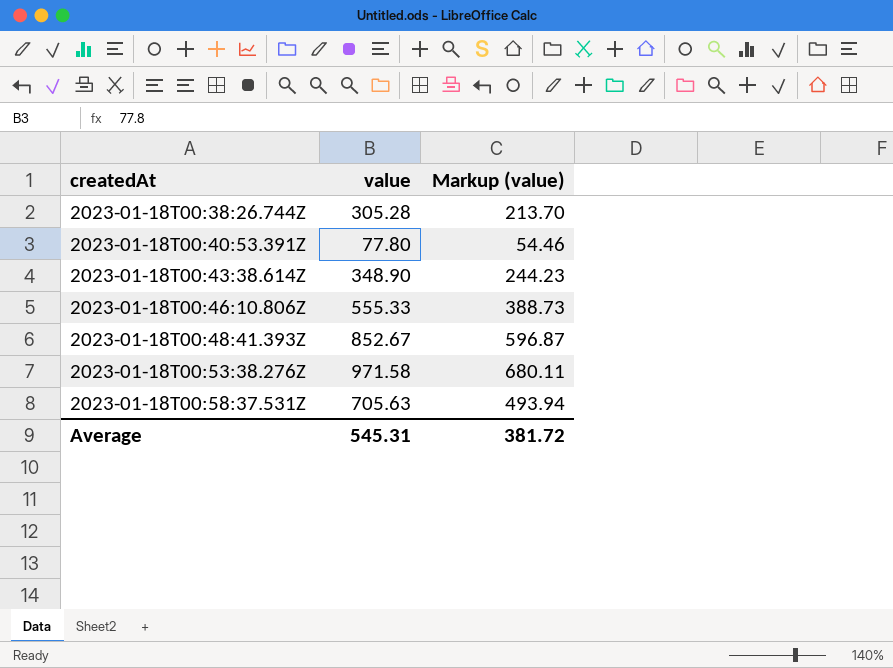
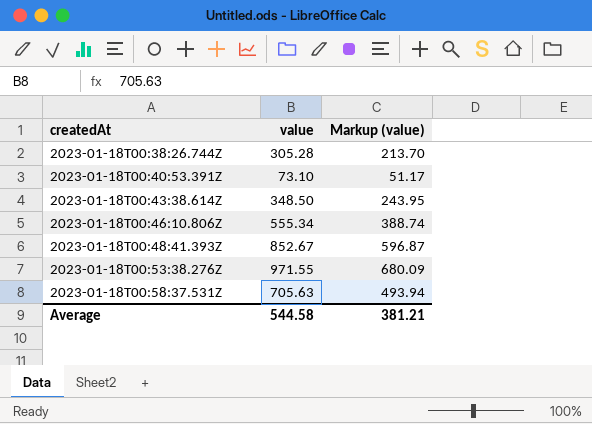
2023-01-18T00:40:53.391Z | value: 77.80 -> 73.10
2023-01-18T00:40:53.391Z | Markup (value): 54.46 -> 51.17
2023-01-18T00:43:38.614Z | value: 348.90 -> 348.50
2023-01-18T00:43:38.614Z | Markup (value): 244.23 -> 243.95
2023-01-18T00:46:10.806Z | value: 555.33 -> 555.34
2023-01-18T00:46:10.806Z | Markup (value): 388.73 -> 388.74
2023-01-18T00:53:38.276Z | value: 971.58 -> 971.55
2023-01-18T00:53:38.276Z | Markup (value): 680.11 -> 680.09
Average | value: 545.31 -> 544.58
Average | Markup (value): 381.72 -> 381.21

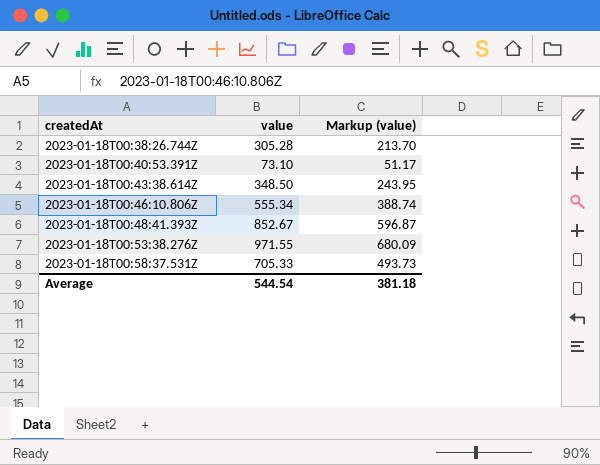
2023-01-18T00:58:37.531Z | value: 705.63 -> 705.33
2023-01-18T00:58:37.531Z | Markup (value): 493.94 -> 493.73
Average | value: 544.58 -> 544.54
Average | Markup (value): 381.21 -> 381.18

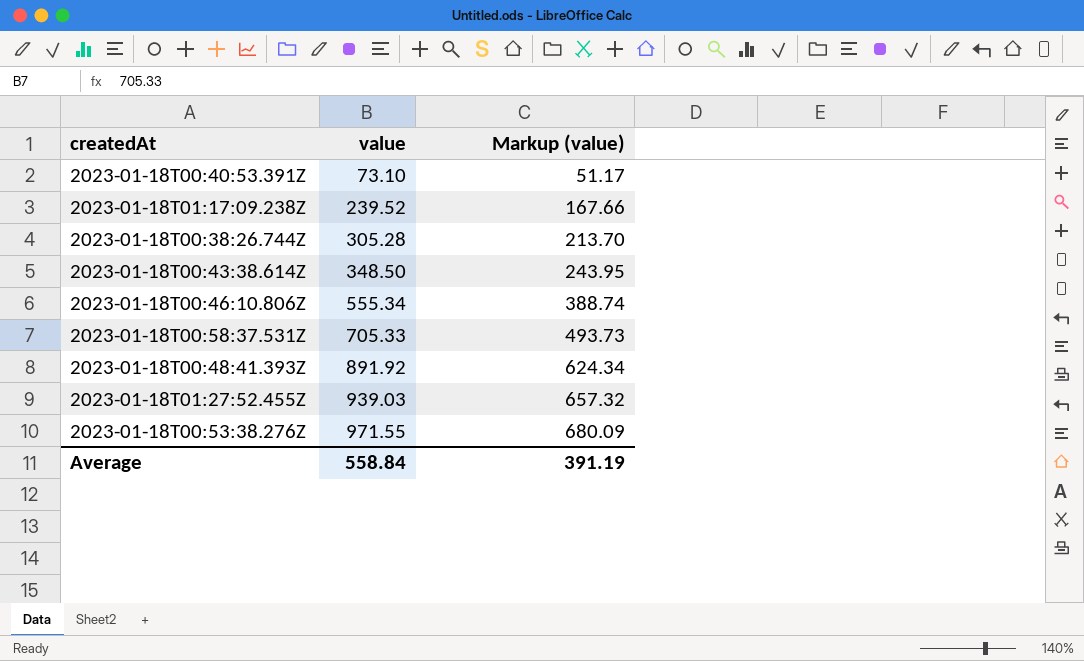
row order: createdAt ascending -> value ascending
row 2023-01-18T01:17:09.238Z: none -> 239.52 | 167.66
2023-01-18T00:48:41.393Z | value: 852.67 -> 891.92
2023-01-18T00:48:41.393Z | Markup (value): 596.87 -> 624.34
row 2023-01-18T01:27:52.455Z: none -> 939.03 | 657.32
Average | value: 544.54 -> 558.84
Average | Markup (value): 381.18 -> 391.19

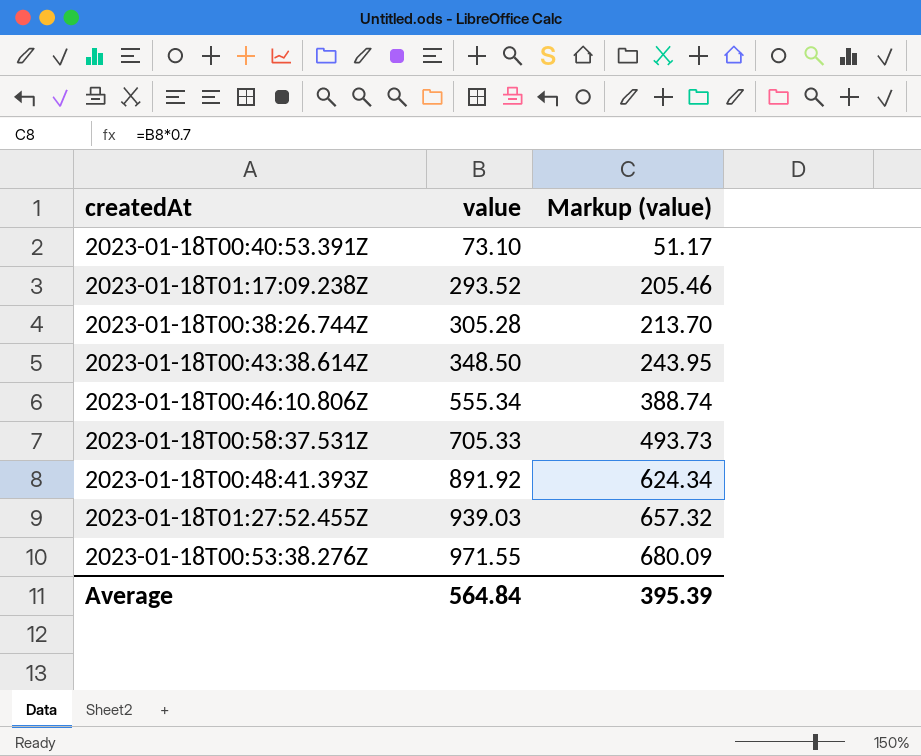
2023-01-18T01:17:09.238Z | value: 239.52 -> 293.52
2023-01-18T01:17:09.238Z | Markup (value): 167.66 -> 205.46
Average | value: 558.84 -> 564.84
Average | Markup (value): 391.19 -> 395.39

